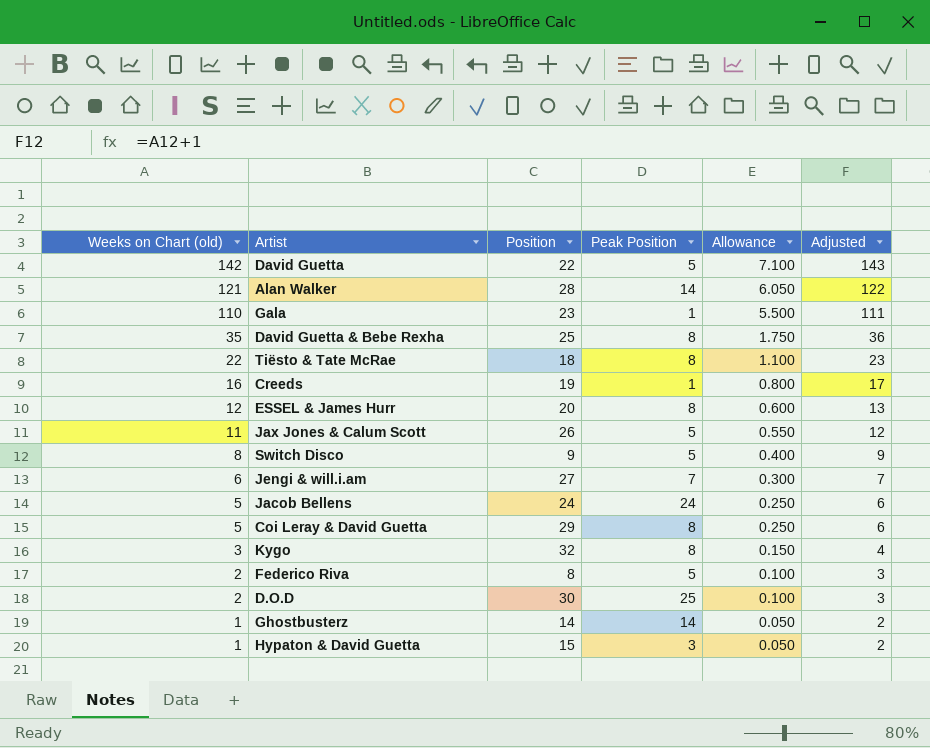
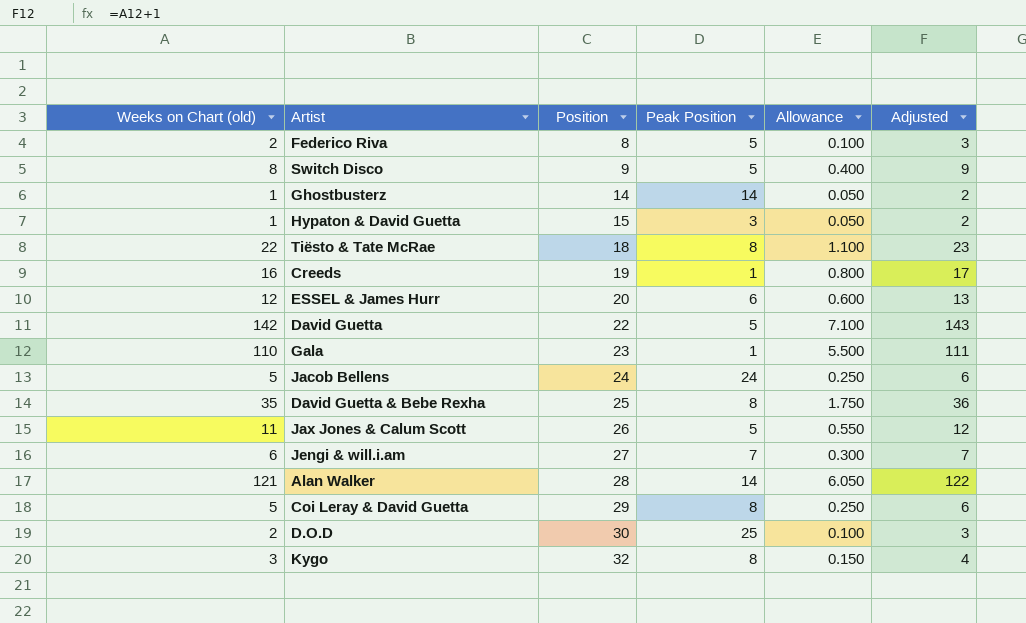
row order: Weeks on Chart (old) descending -> Position ascending
ESSEL & James Hurr | Peak Position: 8 -> 6

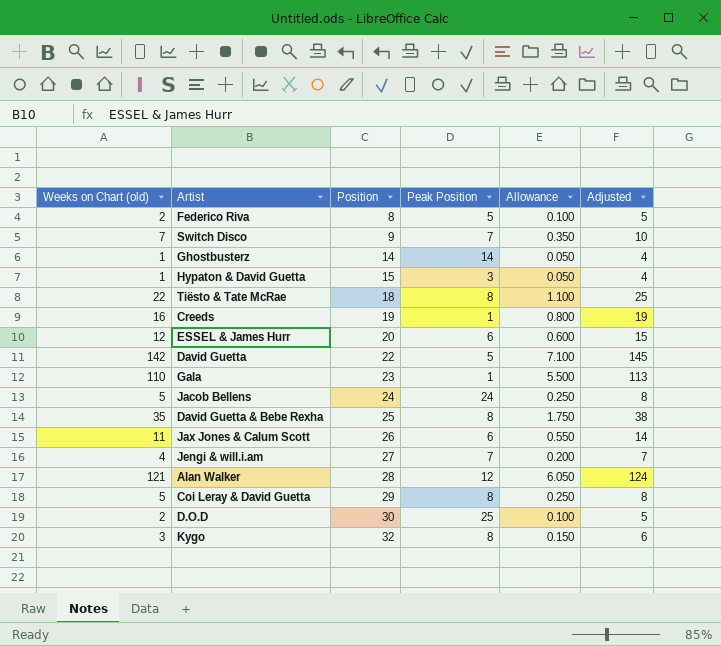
column Adjusted | formula: [Weeks on Chart (old)] + 1 -> [Weeks on Chart (old)] + 3
Switch Disco | Weeks on Chart (old): 8 -> 7
Switch Disco | Peak Position: 5 -> 7
Switch Disco | Allowance: 0.400 -> 0.350
Jax Jones & Calum Scott | Peak Position: 5 -> 6
Jengi & will.i.am | Weeks on Chart (old): 6 -> 4
Jengi & will.i.am | Allowance: 0.300 -> 0.200
Alan Walker | Peak Position: 14 -> 12

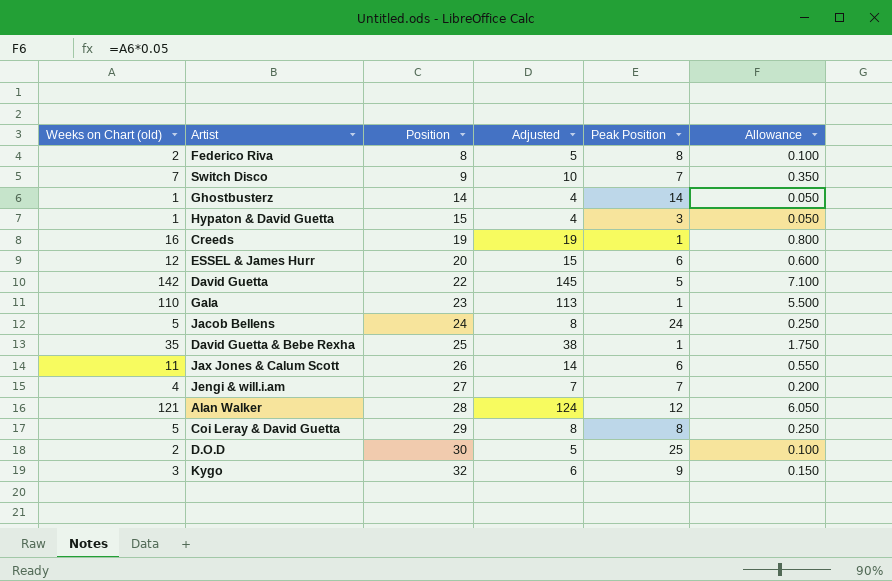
column Adjusted | position: 6 -> 4
row Tiësto & Tate McRae: 22 | 18 | 8 | 1.100 | 25 -> none
Federico Riva | Peak Position: 5 -> 8
David Guetta & Bebe Rexha | Peak Position: 8 -> 1
Kygo | Peak Position: 8 -> 9

